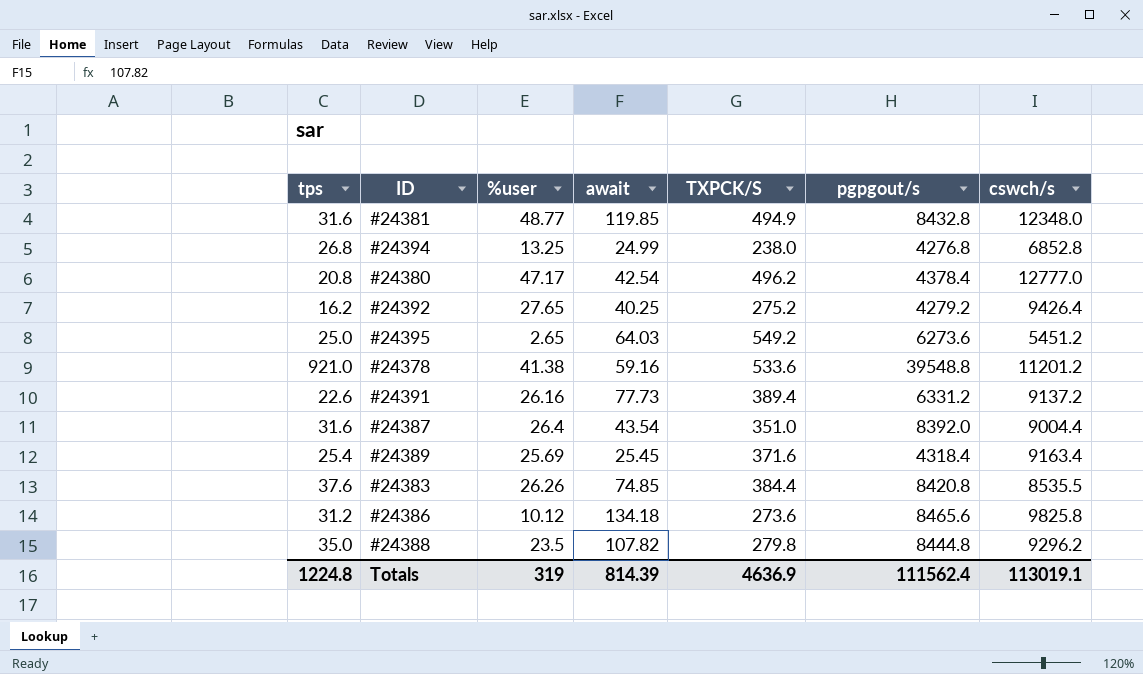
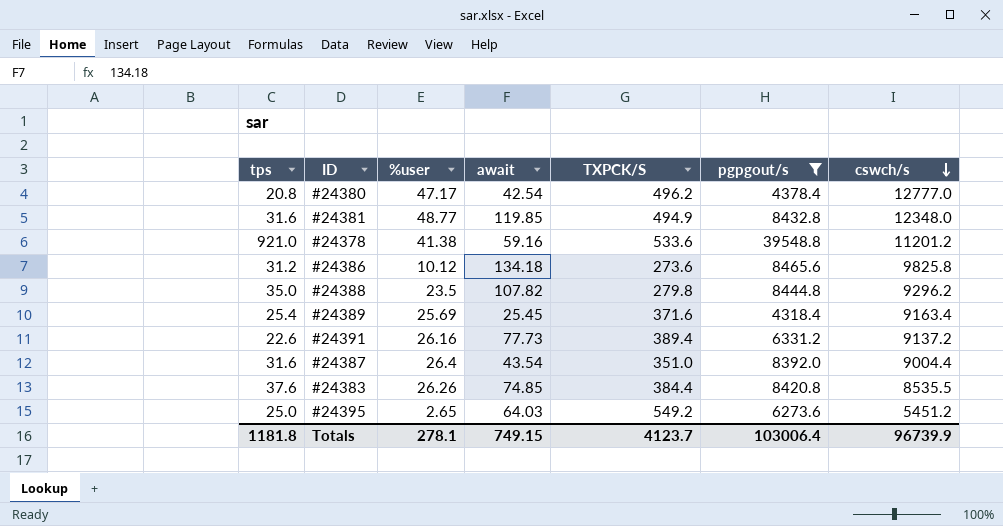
filter: none -> pgpgout/s >= 4318.4
row order: none -> cswch/s descending
Totals | tps: 1224.8 -> 1181.8
Totals | %user: 319 -> 278.1
Totals | await: 814.39 -> 749.15
Totals | TXPCK/S: 4636.9 -> 4123.7
Totals | pgpgout/s: 111562.4 -> 103006.4
Totals | cswch/s: 113019.1 -> 96739.9

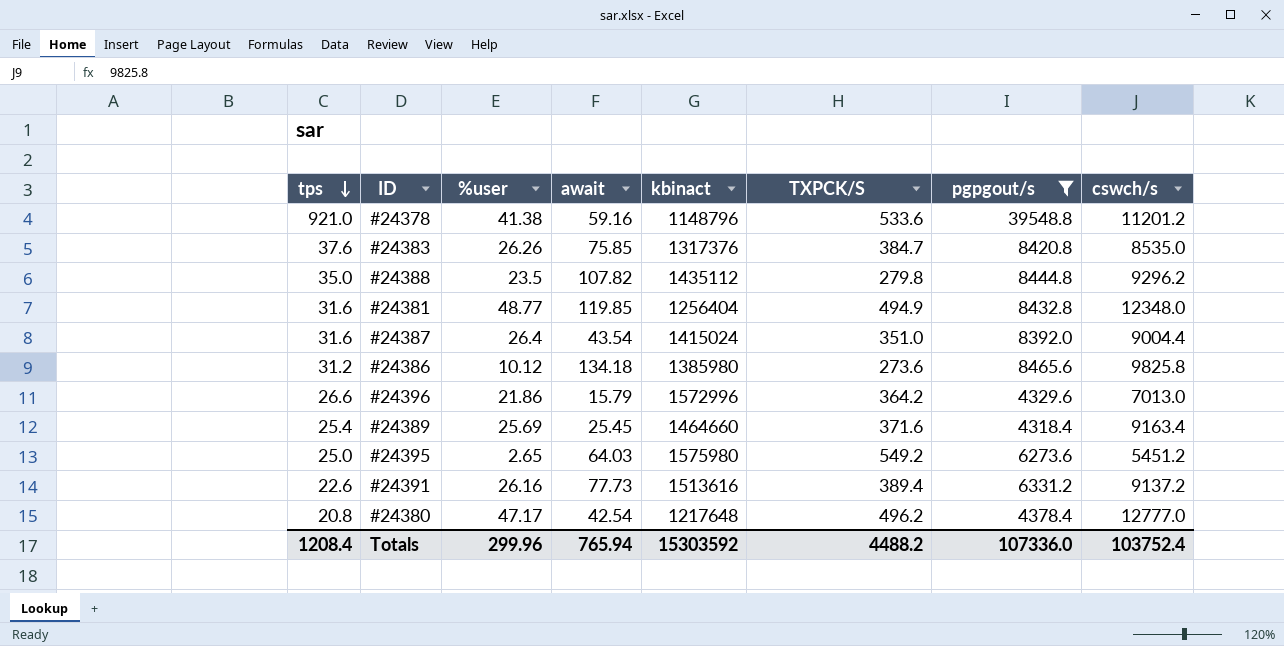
row order: cswch/s descending -> tps descending
column kbinact | position: none -> 5
#24383 | await: 74.85 -> 75.85
#24383 | TXPCK/S: 384.4 -> 384.7
#24383 | cswch/s: 8535.5 -> 8535.0
row #24396: none -> 26.6 | 21.86 | 15.79 | 1572996 | 364.2 | 4329.6 | 7013.0
Totals | tps: 1181.8 -> 1208.4
Totals | %user: 278.1 -> 299.96
Totals | await: 749.15 -> 765.94
Totals | TXPCK/S: 4123.7 -> 4488.2
Totals | pgpgout/s: 103006.4 -> 107336.0
Totals | cswch/s: 96739.9 -> 103752.4

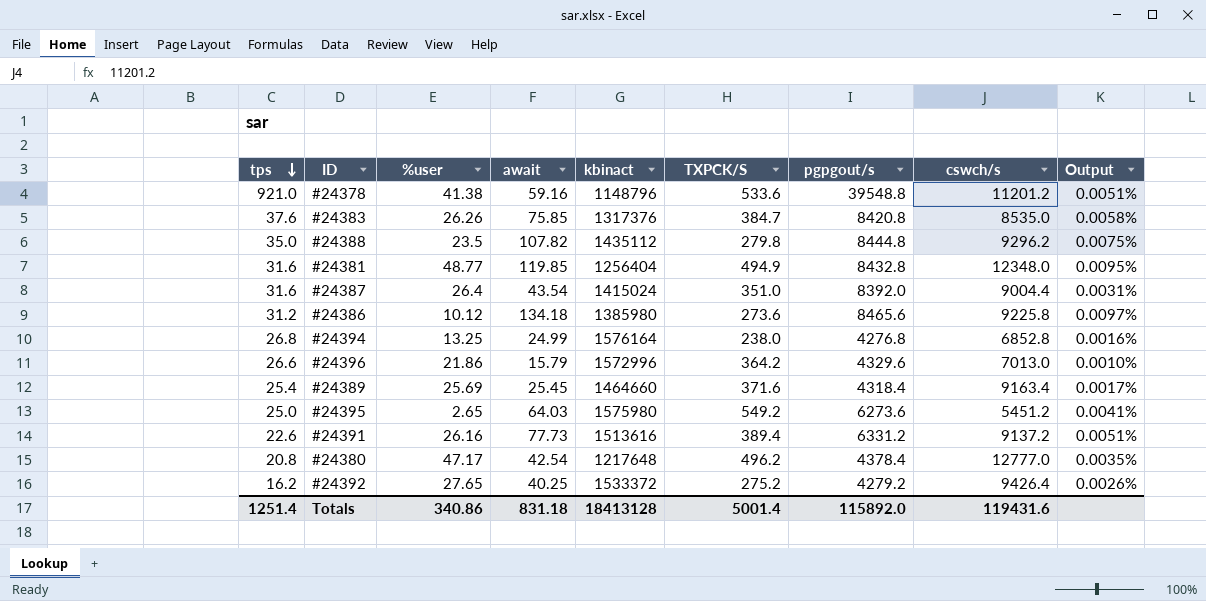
filter: pgpgout/s >= 4318.4 -> none
column Output | formula: none -> [await] / [kbinact]
#24386 | cswch/s: 9825.8 -> 9225.8
Totals | tps: 1208.4 -> 1251.4
Totals | %user: 299.96 -> 340.86
Totals | await: 765.94 -> 831.18
Totals | kbinact: 15303592 -> 18413128
Totals | TXPCK/S: 4488.2 -> 5001.4
Totals | pgpgout/s: 107336.0 -> 115892.0
Totals | cswch/s: 103752.4 -> 119431.6

